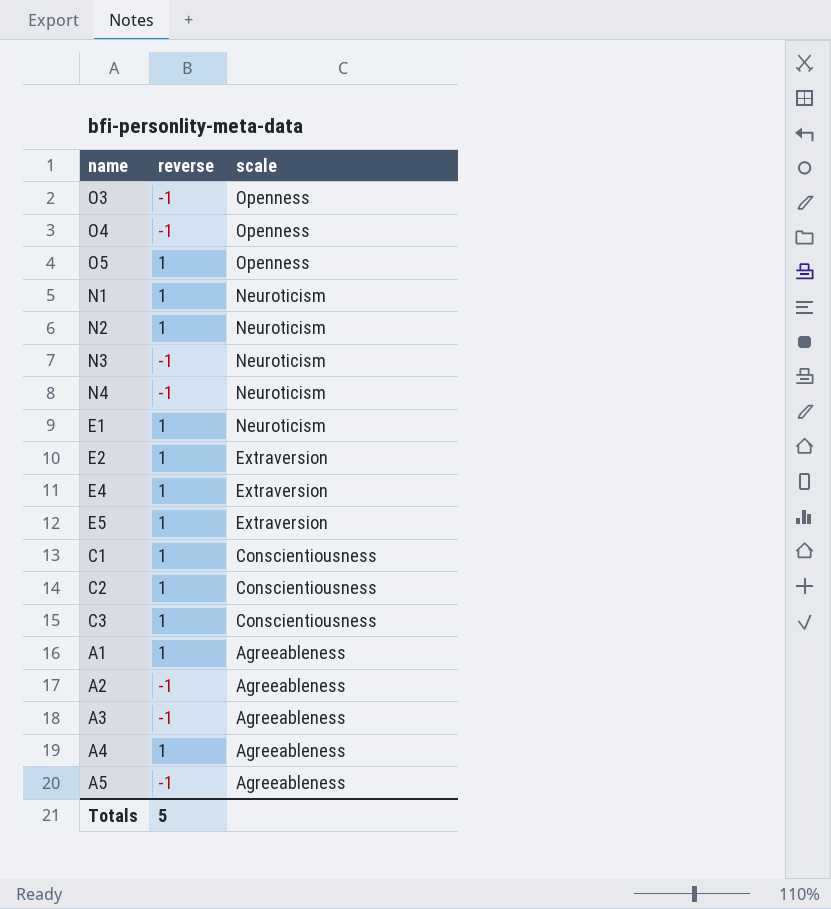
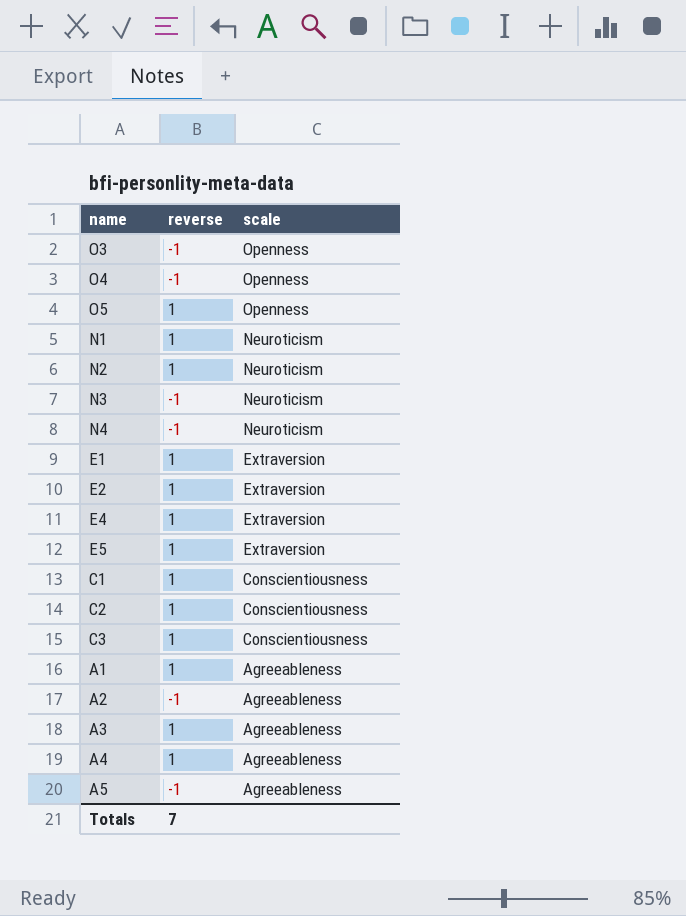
E1 | scale: Neuroticism -> Extraversion
A3 | reverse: -1 -> 1
Totals | reverse: 5 -> 7

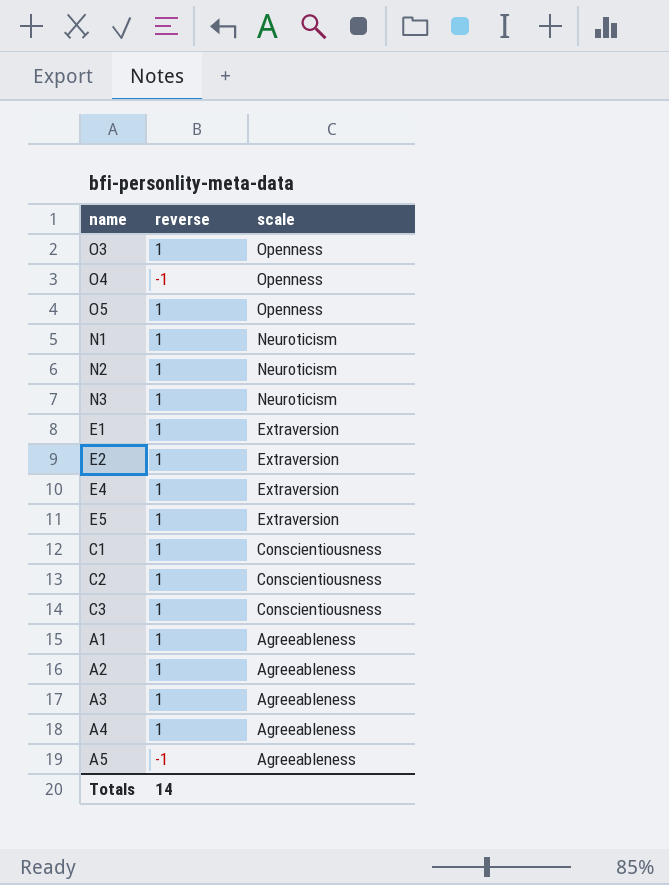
row N4: -1 | Neuroticism -> none
O3 | reverse: -1 -> 1
N3 | reverse: -1 -> 1
A2 | reverse: -1 -> 1
Totals | reverse: 7 -> 14

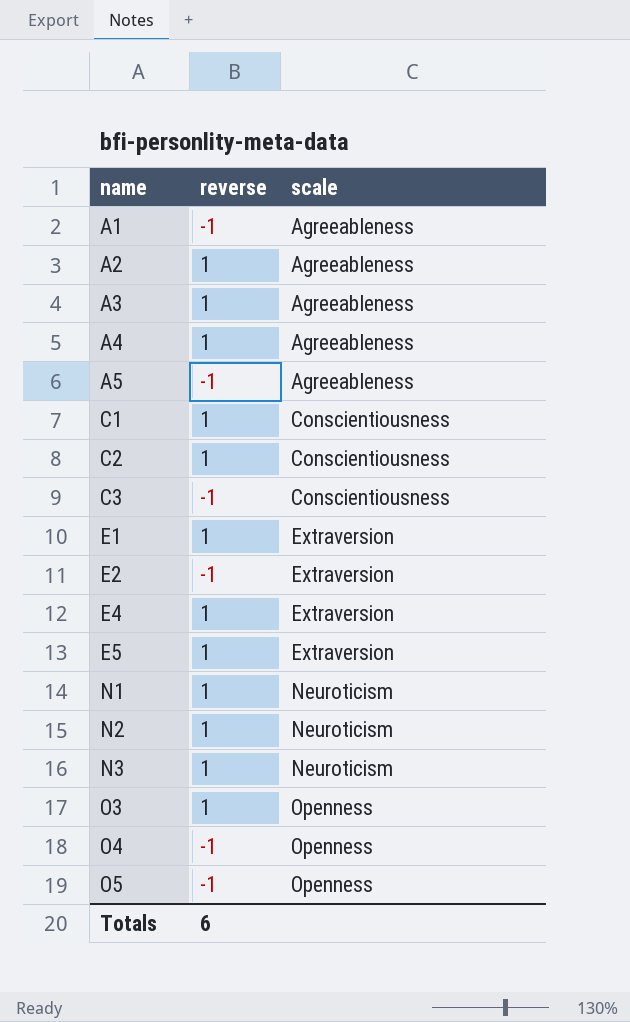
row order: scale descending -> name ascending
A1 | reverse: 1 -> -1
C3 | reverse: 1 -> -1
E2 | reverse: 1 -> -1
O5 | reverse: 1 -> -1
Totals | reverse: 14 -> 6

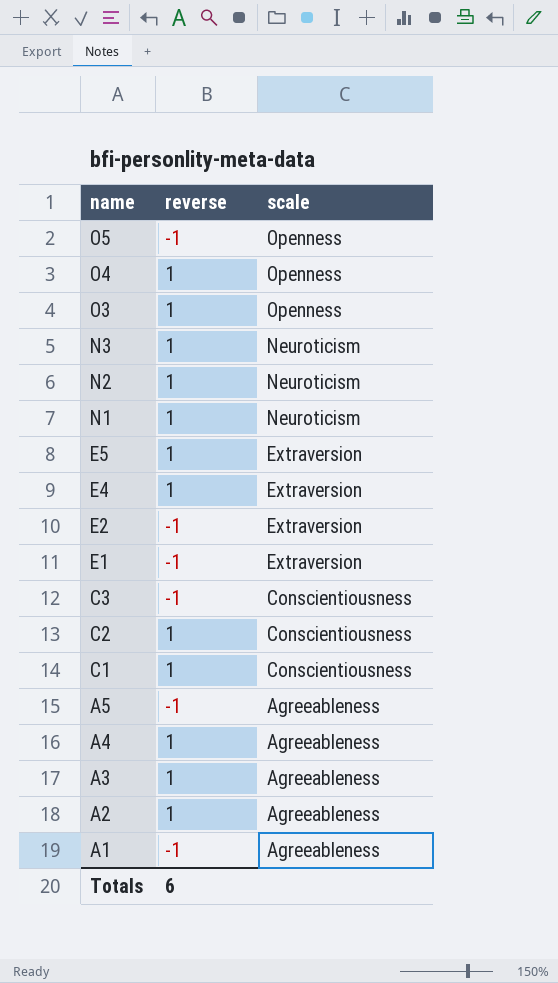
row order: name ascending -> name descending
O4 | reverse: -1 -> 1
E1 | reverse: 1 -> -1

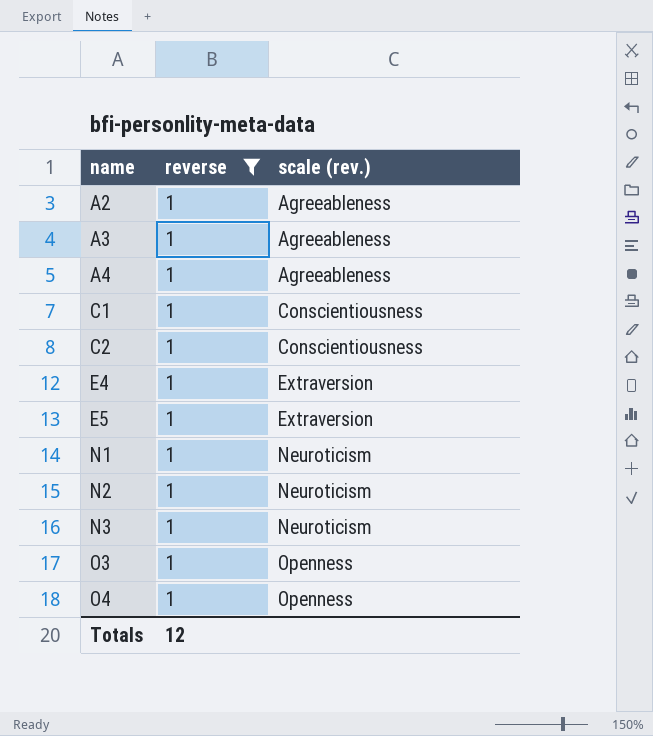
filter: none -> reverse = 1
row order: name descending -> name ascending
column name: scale -> scale (rev.)
Totals | reverse: 6 -> 12

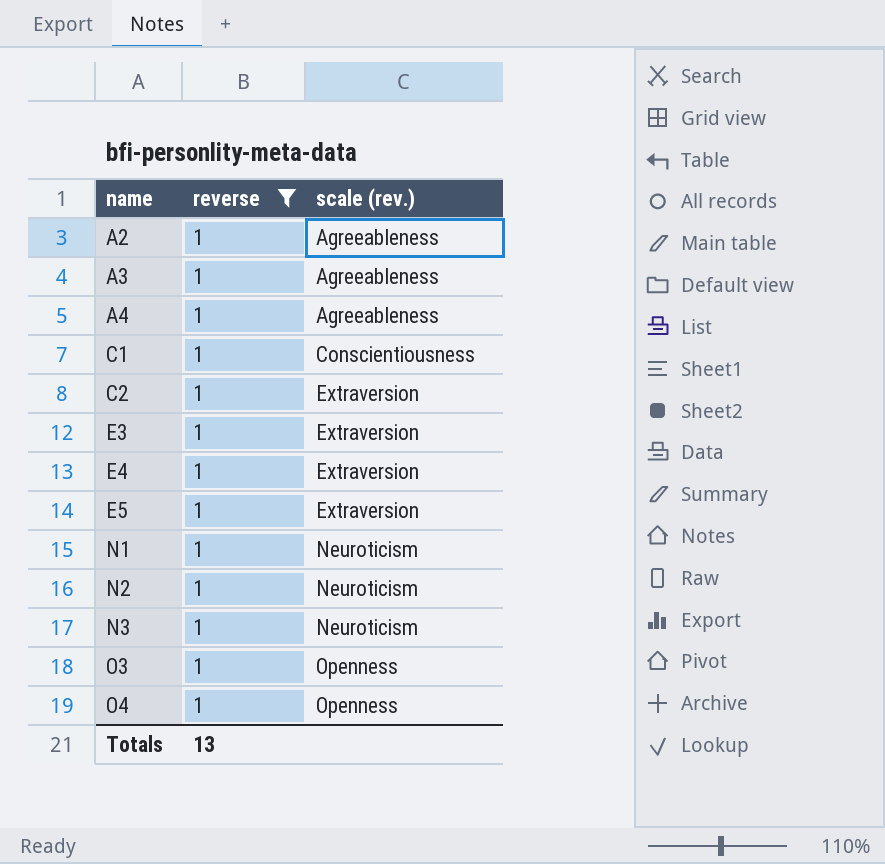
C2 | scale (rev.): Conscientiousness -> Extraversion
row E3: none -> 1 | Extraversion
Totals | reverse: 12 -> 13

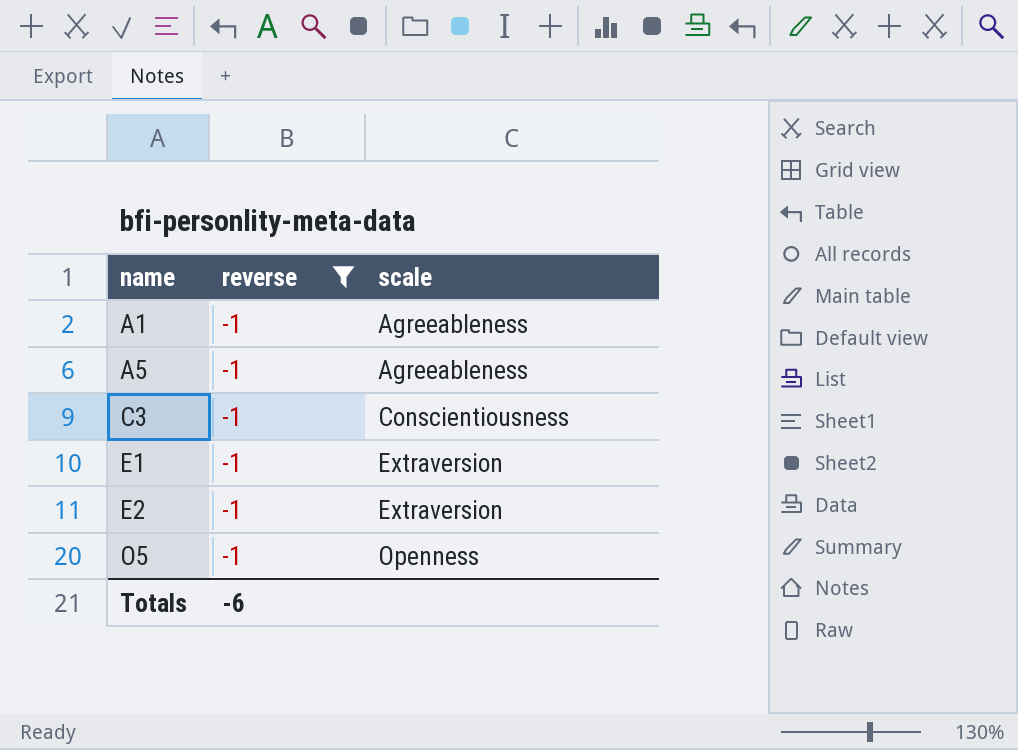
filter: reverse = 1 -> reverse = -1
column name: scale (rev.) -> scale
Totals | reverse: 13 -> -6

